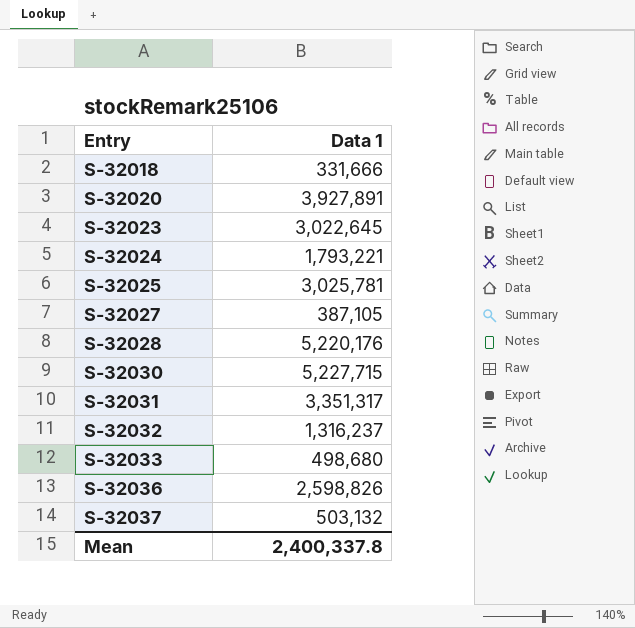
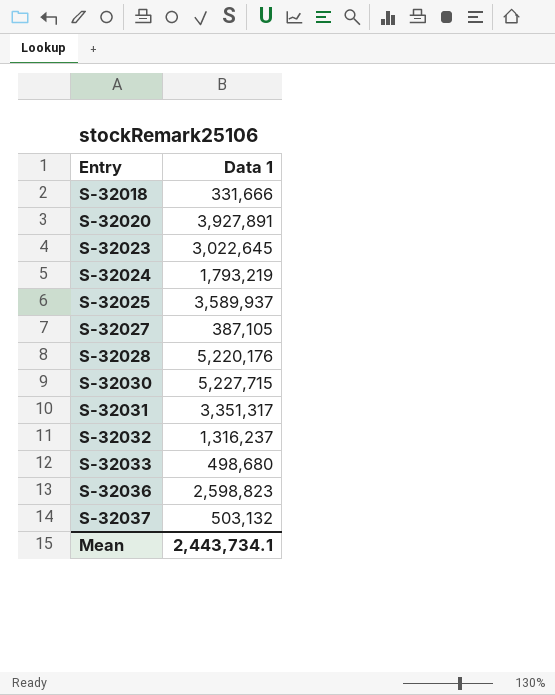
S-32024 | Data 1: 1,793,221 -> 1,793,219
S-32025 | Data 1: 3,025,781 -> 3,589,937
S-32036 | Data 1: 2,598,826 -> 2,598,823
Mean | Data 1: 2,400,337.8 -> 2,443,734.1

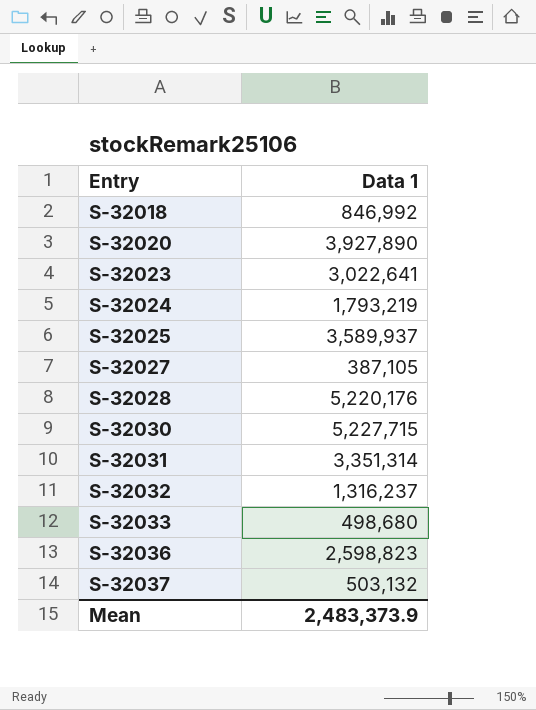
S-32018 | Data 1: 331,666 -> 846,992
S-32020 | Data 1: 3,927,891 -> 3,927,890
S-32023 | Data 1: 3,022,645 -> 3,022,641
S-32031 | Data 1: 3,351,317 -> 3,351,314
Mean | Data 1: 2,443,734.1 -> 2,483,373.9

